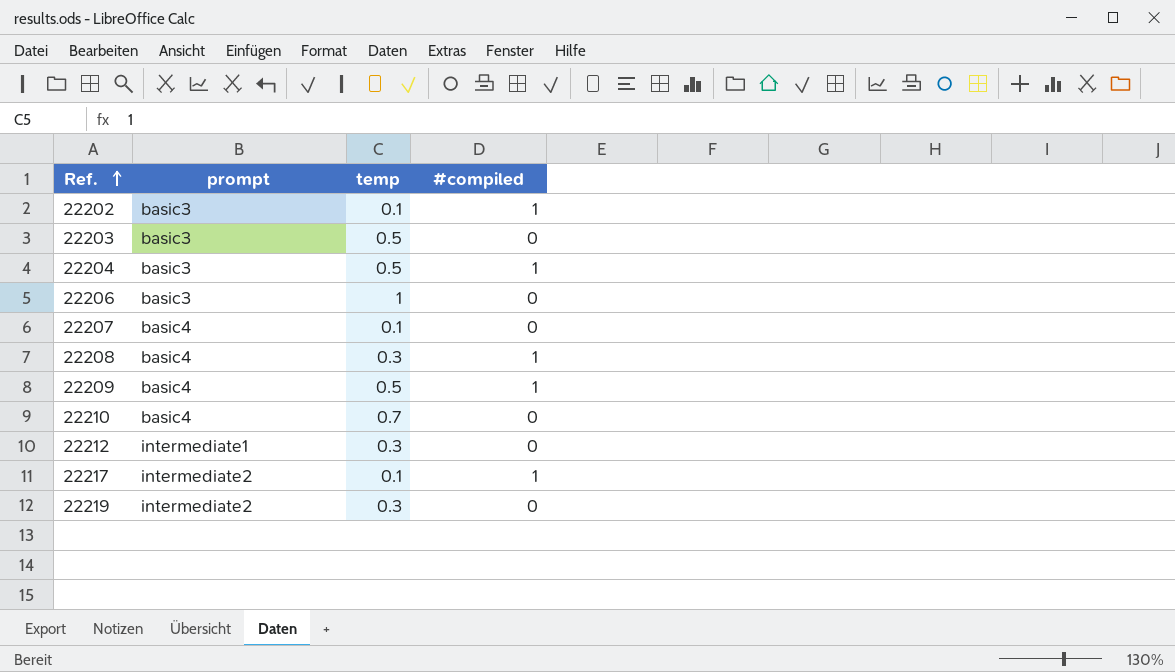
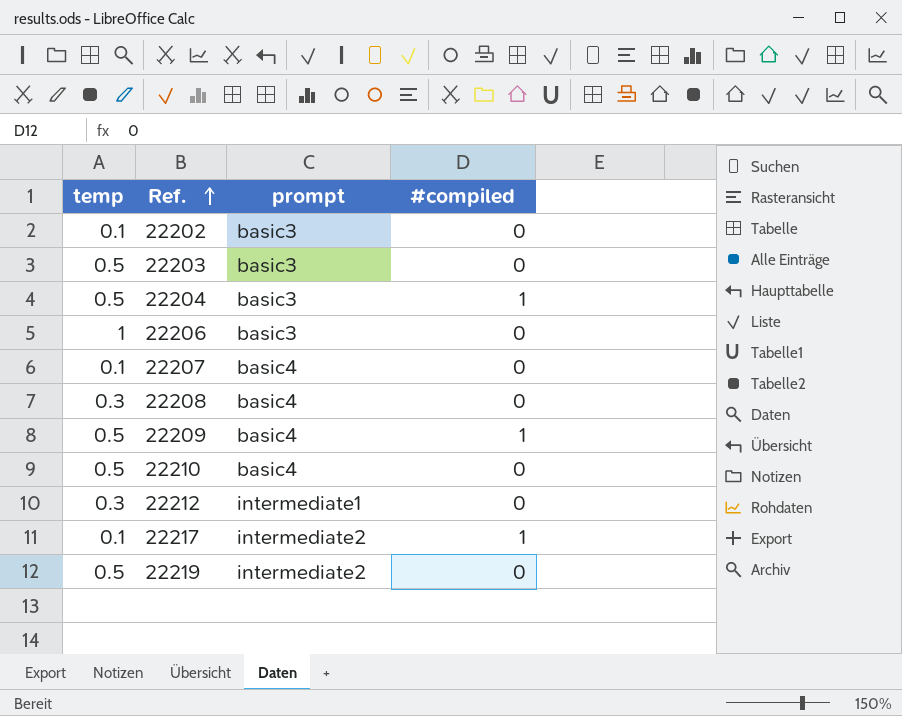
column temp | position: 3 -> 1
22202 | #compiled: 1 -> 0
22208 | #compiled: 1 -> 0
22210 | temp: 0.7 -> 0.5
22219 | temp: 0.3 -> 0.5

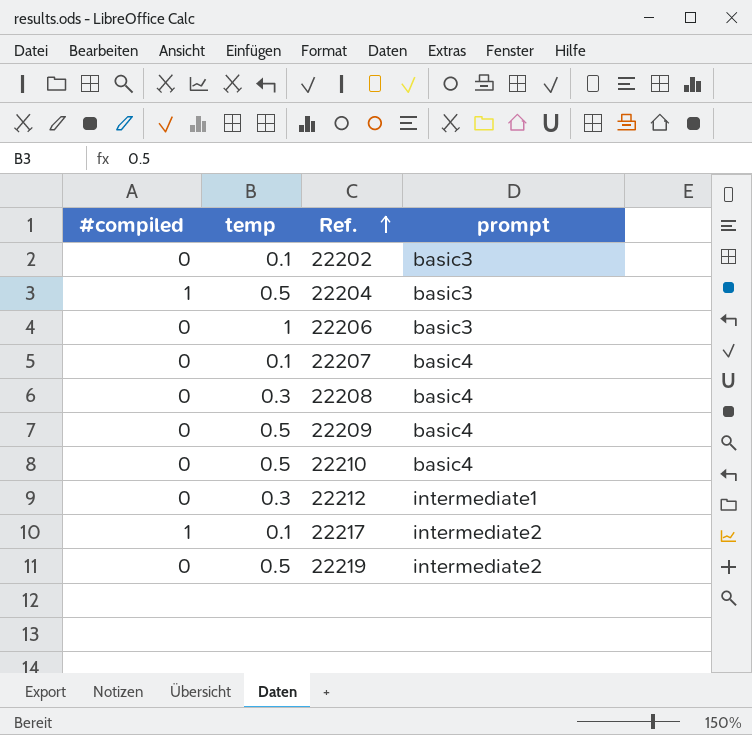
column #compiled | position: 4 -> 1
row 22203: 0.5 | basic3 | 0 -> none
22209 | #compiled: 1 -> 0

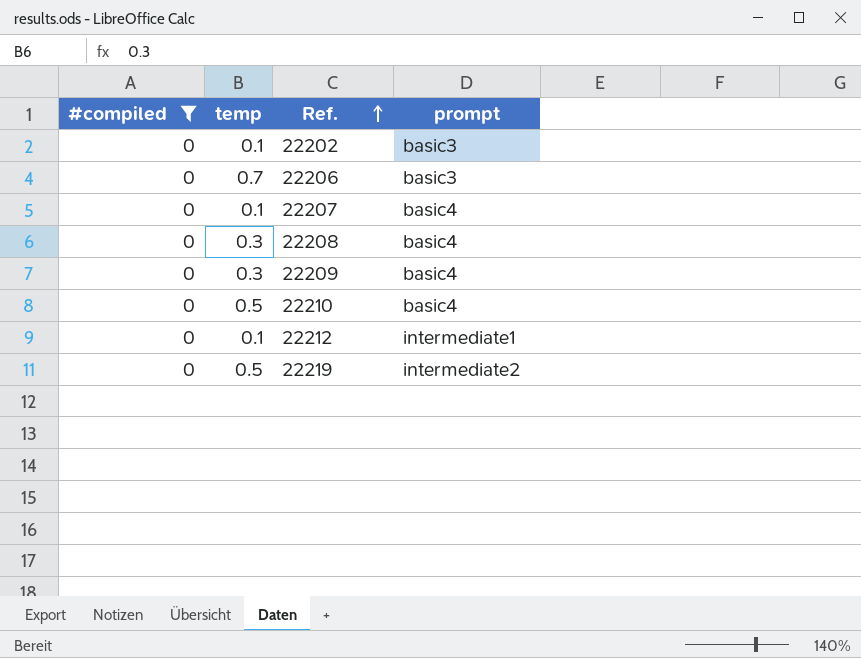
filter: none -> #compiled = 0
22206 | temp: 1 -> 0.7
22209 | temp: 0.5 -> 0.3
22212 | temp: 0.3 -> 0.1

